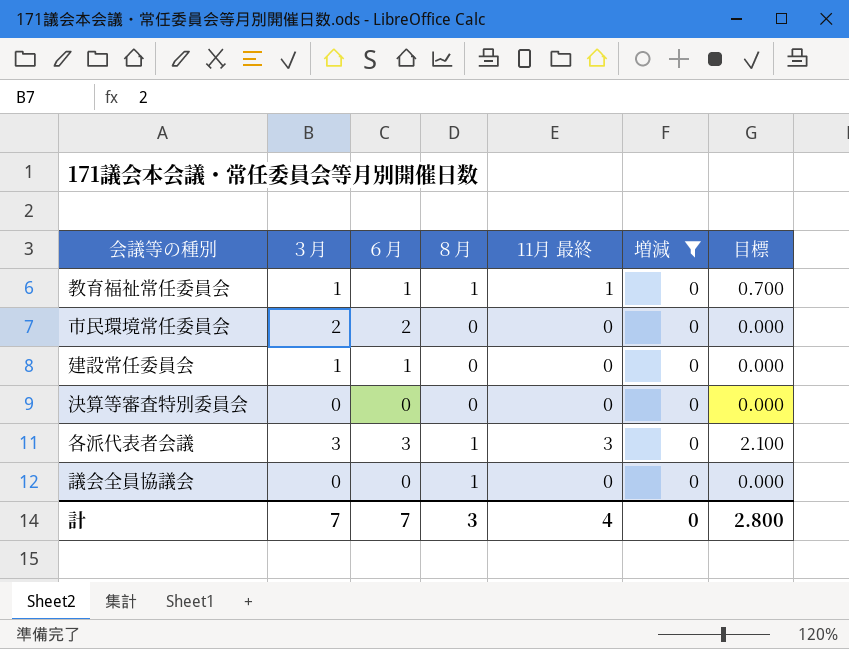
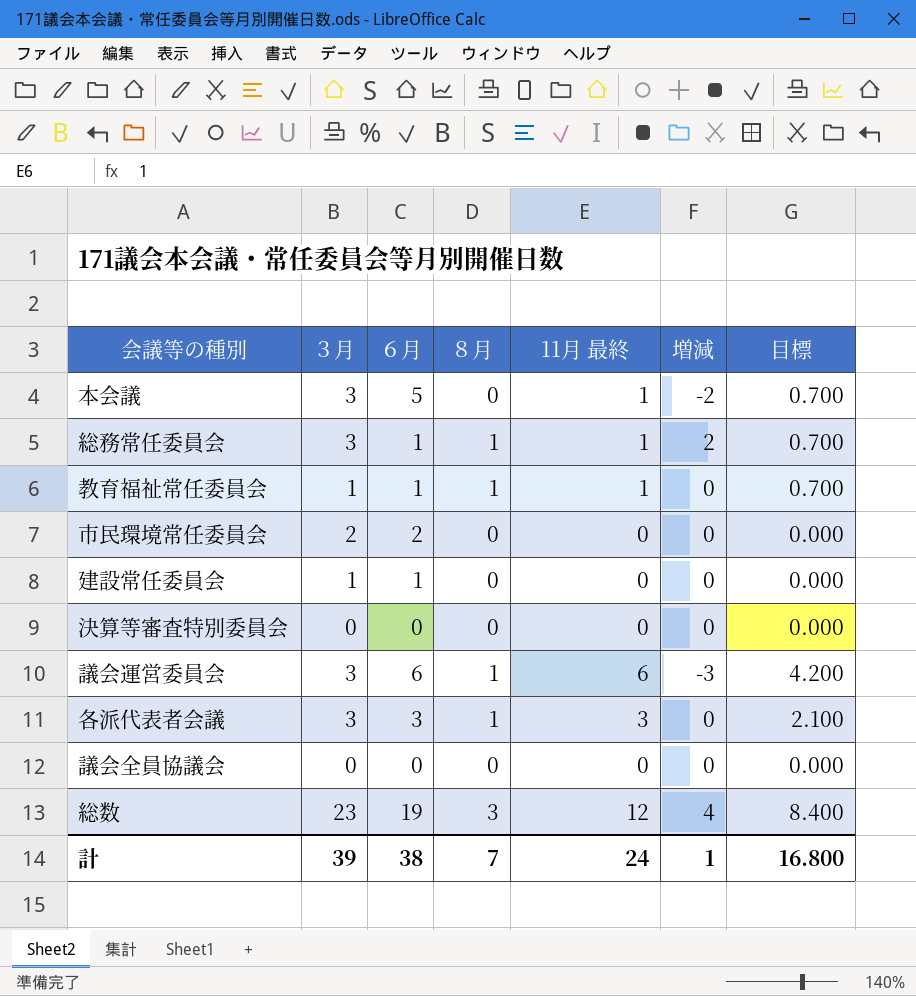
filter: 増減 = 0 -> none
議会全員協議会 | ８月: 1 -> 0
計 | ３月: 7 -> 39
計 | ６月: 7 -> 38
計 | ８月: 3 -> 7
計 | 11月 最終: 4 -> 24
計 | 増減: 0 -> 1
計 | 目標: 2.800 -> 16.800

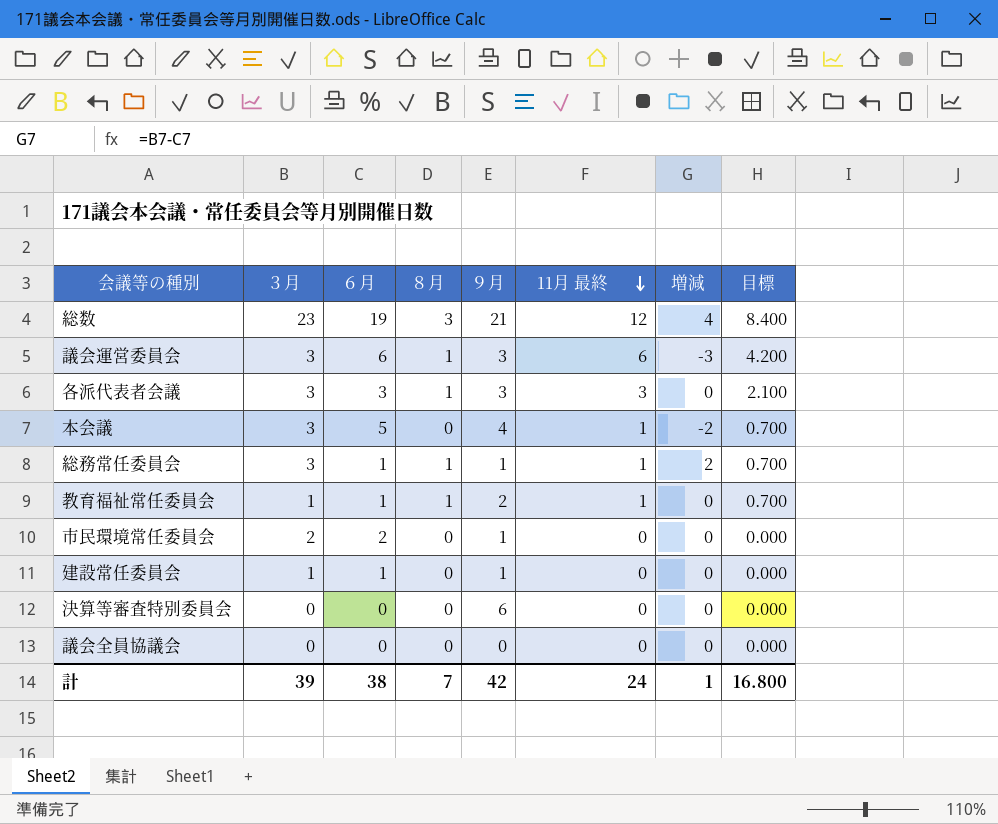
row order: none -> 11月 最終 descending
column ９月 | position: none -> 5

